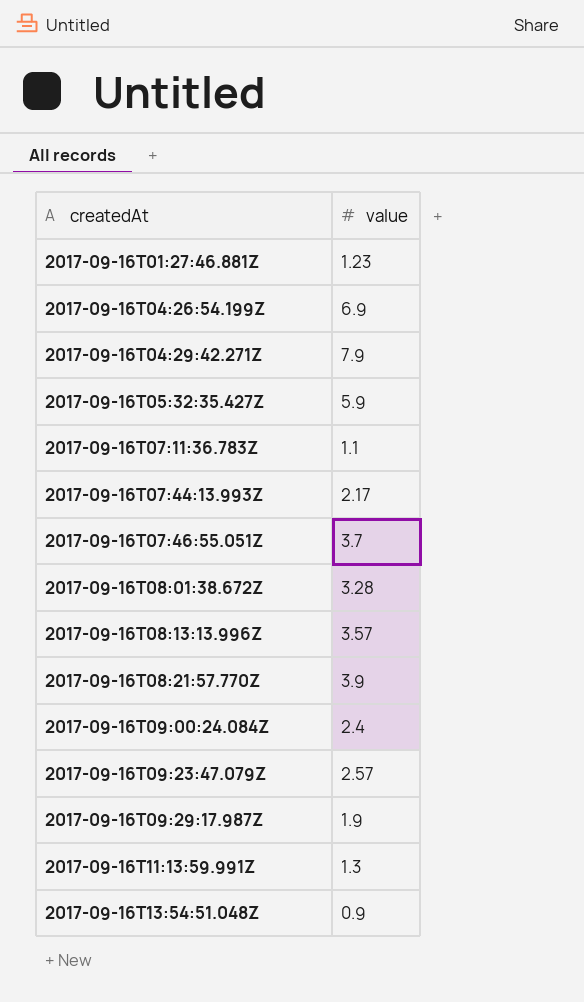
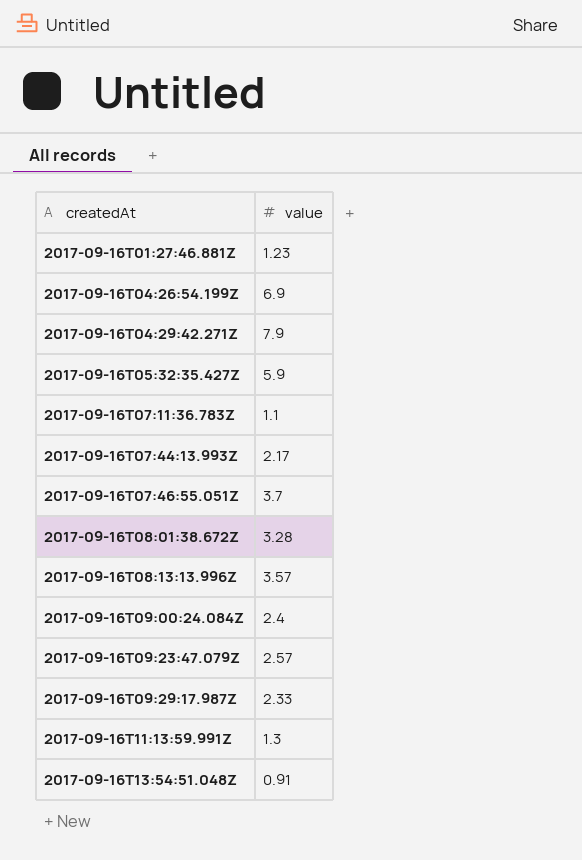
row 2017-09-16T08:21:57.770Z: 3.9 -> none
2017-09-16T09:29:17.987Z | value: 1.9 -> 2.33
2017-09-16T13:54:51.048Z | value: 0.9 -> 0.91

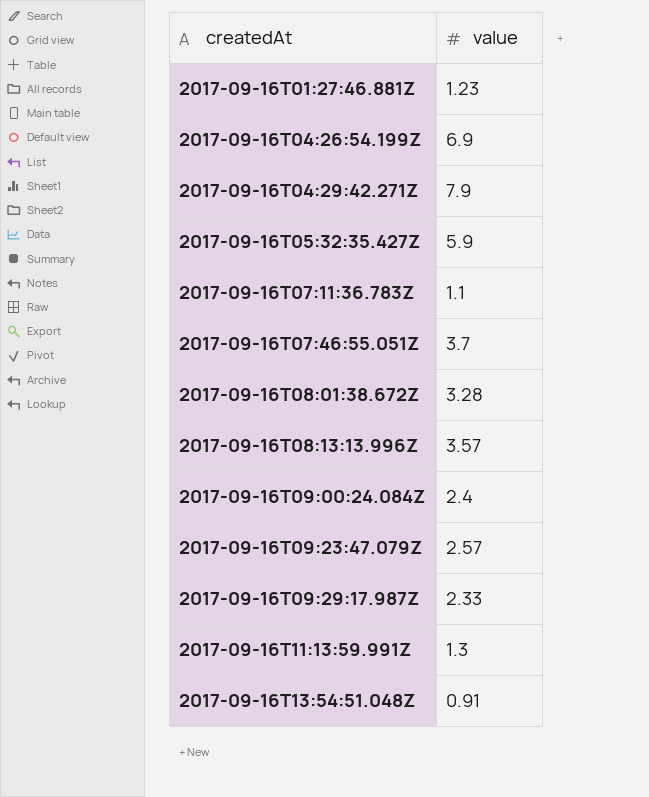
row 2017-09-16T07:44:13.993Z: 2.17 -> none

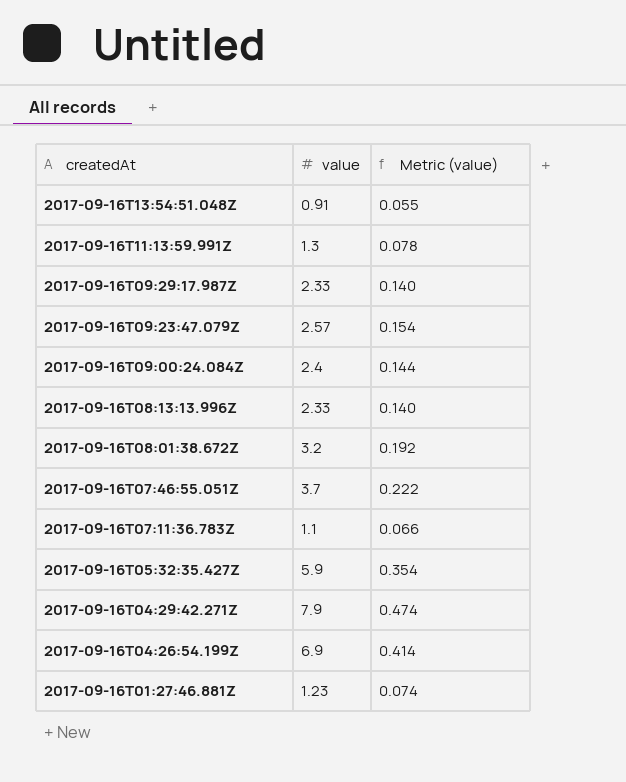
row order: createdAt ascending -> createdAt descending
column Metric (value) | formula: none -> [value] * 0.06
2017-09-16T08:13:13.996Z | value: 3.57 -> 2.33
2017-09-16T08:01:38.672Z | value: 3.28 -> 3.2

